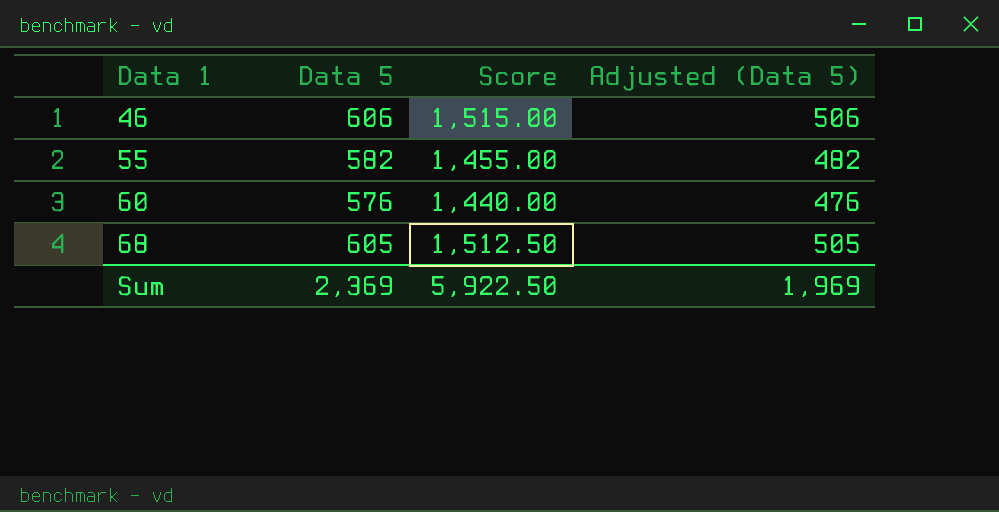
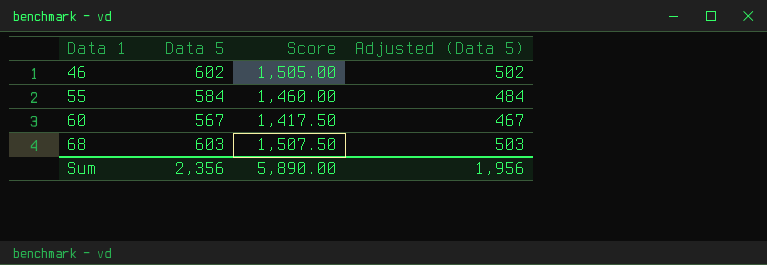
46 | Data 5: 606 -> 602
46 | Score: 1,515.00 -> 1,505.00
46 | Adjusted (Data 5): 506 -> 502
55 | Data 5: 582 -> 584
55 | Score: 1,455.00 -> 1,460.00
55 | Adjusted (Data 5): 482 -> 484
60 | Data 5: 576 -> 567
60 | Score: 1,440.00 -> 1,417.50
60 | Adjusted (Data 5): 476 -> 467
68 | Data 5: 605 -> 603
68 | Score: 1,512.50 -> 1,507.50
68 | Adjusted (Data 5): 505 -> 503
Sum | Data 5: 2,369 -> 2,356
Sum | Score: 5,922.50 -> 5,890.00
Sum | Adjusted (Data 5): 1,969 -> 1,956

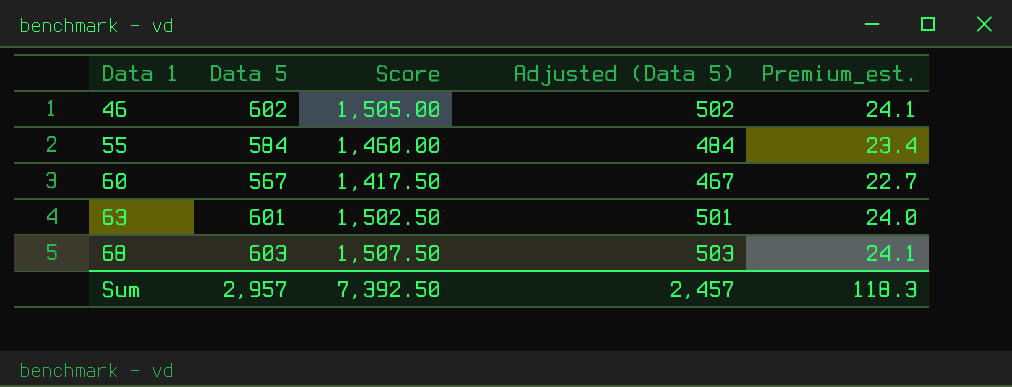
column Premium_est. | formula: none -> [Data 5] * 0.04
row 63: none -> 601 | 1,502.50 | 501 | 24.0
Sum | Data 5: 2,356 -> 2,957
Sum | Score: 5,890.00 -> 7,392.50
Sum | Adjusted (Data 5): 1,956 -> 2,457

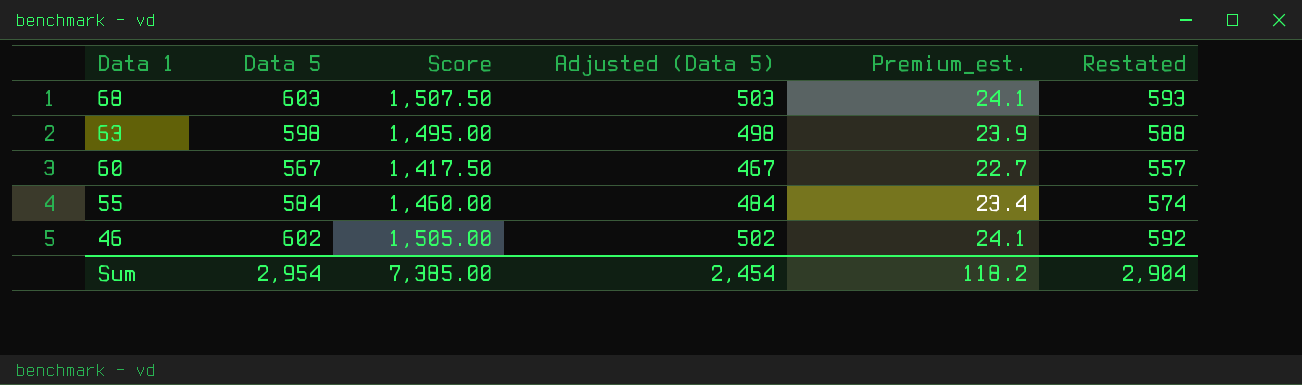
row order: Data 1 ascending -> Data 1 descending
column Restated | formula: none -> [Data 5] - 10
63 | Data 5: 601 -> 598
63 | Score: 1,502.50 -> 1,495.00
63 | Adjusted (Data 5): 501 -> 498
63 | Premium_est.: 24.0 -> 23.9
Sum | Data 5: 2,957 -> 2,954
Sum | Score: 7,392.50 -> 7,385.00
Sum | Adjusted (Data 5): 2,457 -> 2,454
Sum | Premium_est.: 118.3 -> 118.2

